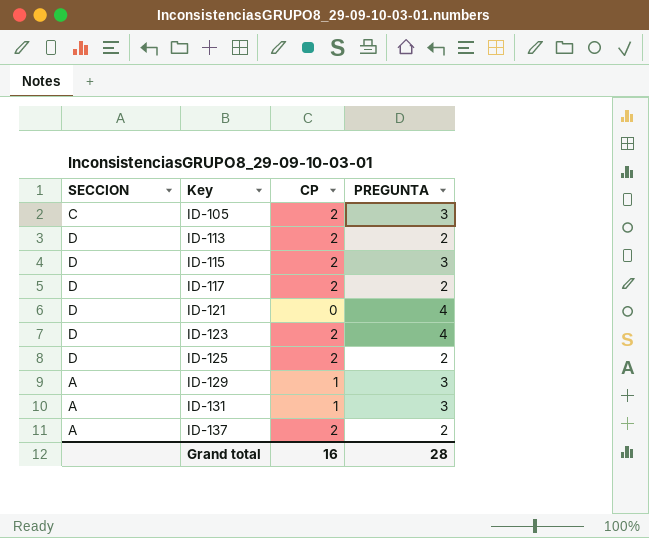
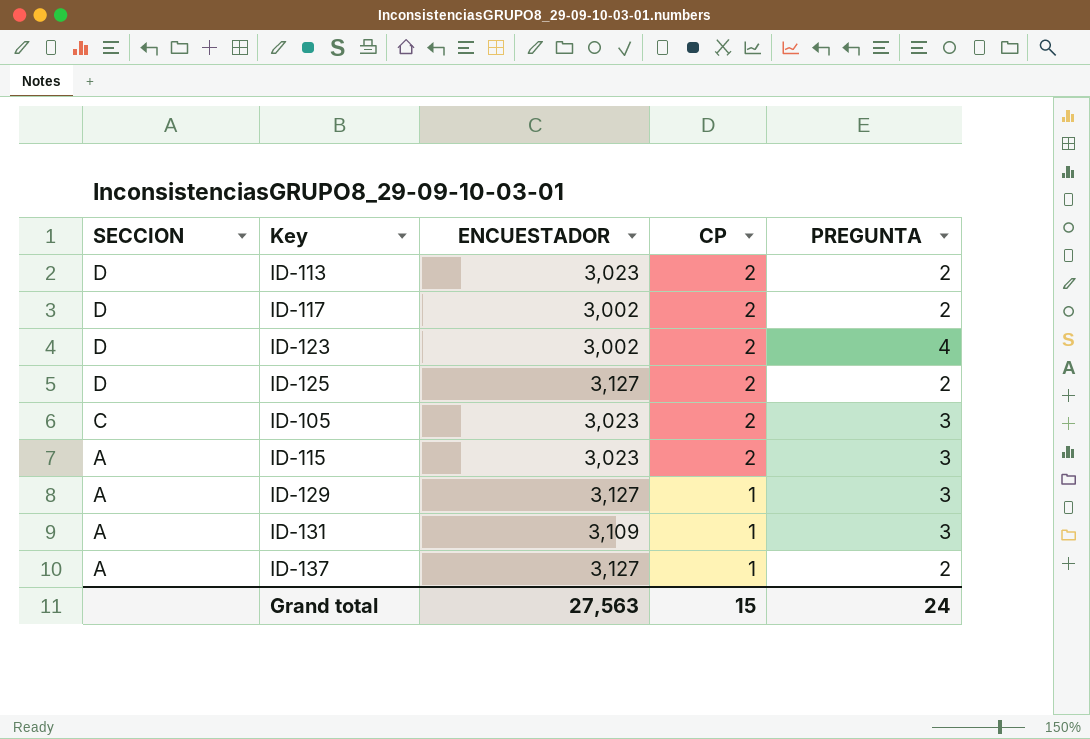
row order: Key ascending -> SECCION descending
column ENCUESTADOR | position: none -> 3
row ID-121: D | 0 | 4 -> none
ID-115 | SECCION: D -> A
ID-137 | CP: 2 -> 1
Grand total | CP: 16 -> 15
Grand total | PREGUNTA: 28 -> 24

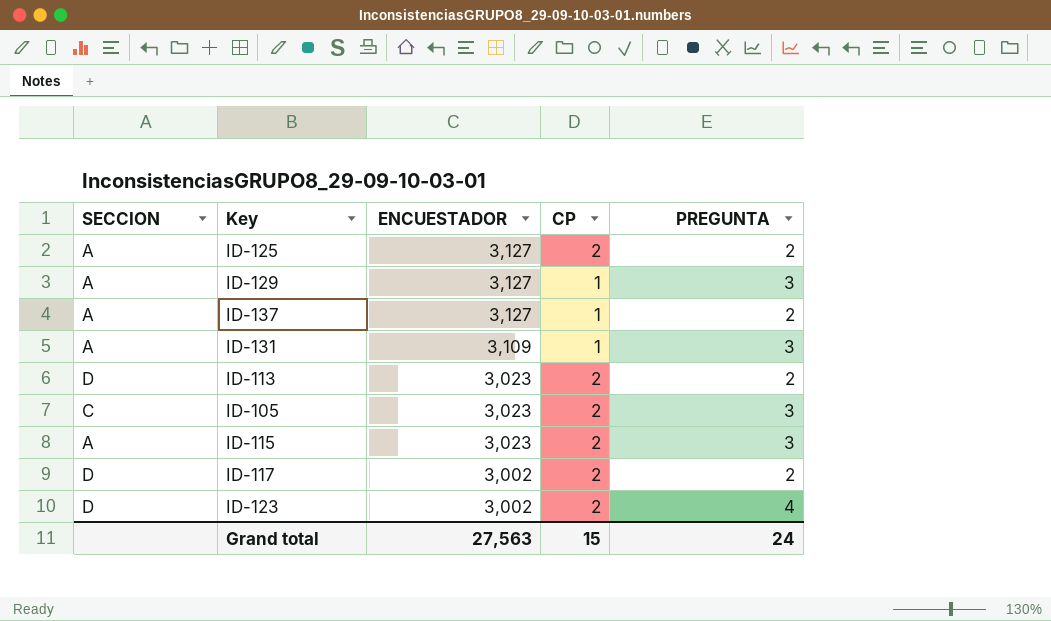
row order: SECCION descending -> ENCUESTADOR descending
ID-125 | SECCION: D -> A

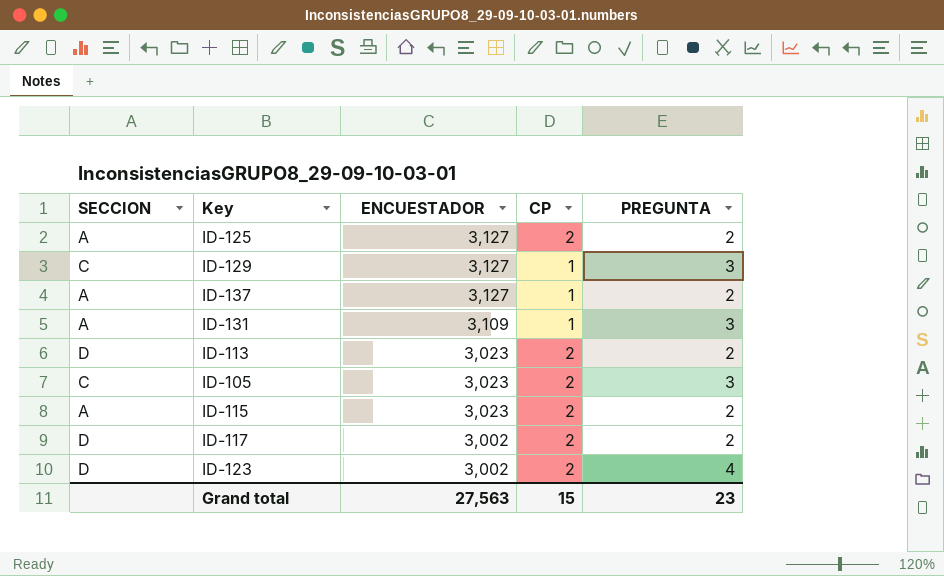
ID-129 | SECCION: A -> C
ID-115 | PREGUNTA: 3 -> 2
Grand total | PREGUNTA: 24 -> 23

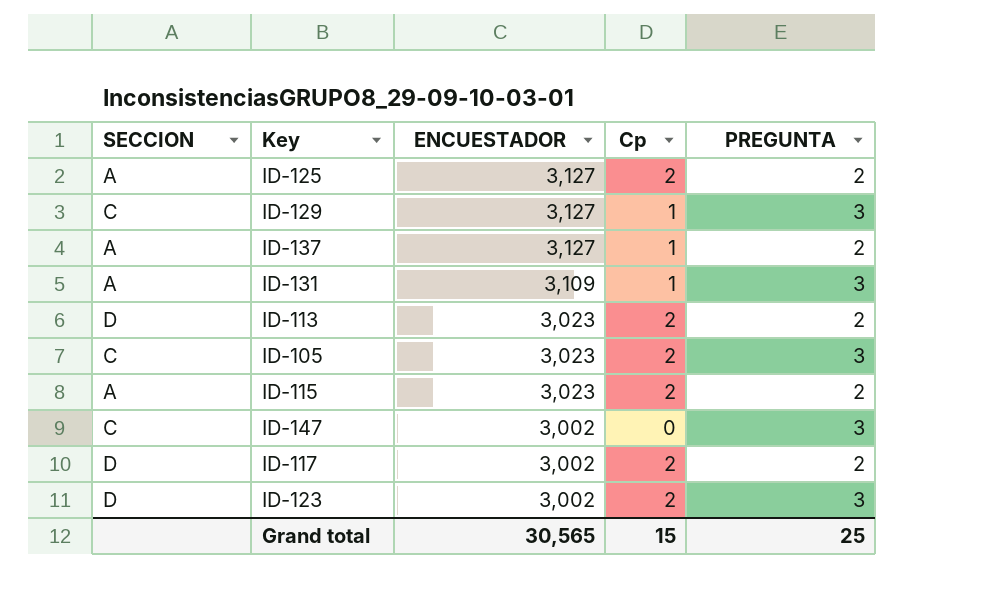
column name: CP -> Cp
row ID-147: none -> C | 3,002 | 0 | 3
ID-123 | PREGUNTA: 4 -> 3
Grand total | ENCUESTADOR: 27,563 -> 30,565
Grand total | PREGUNTA: 23 -> 25

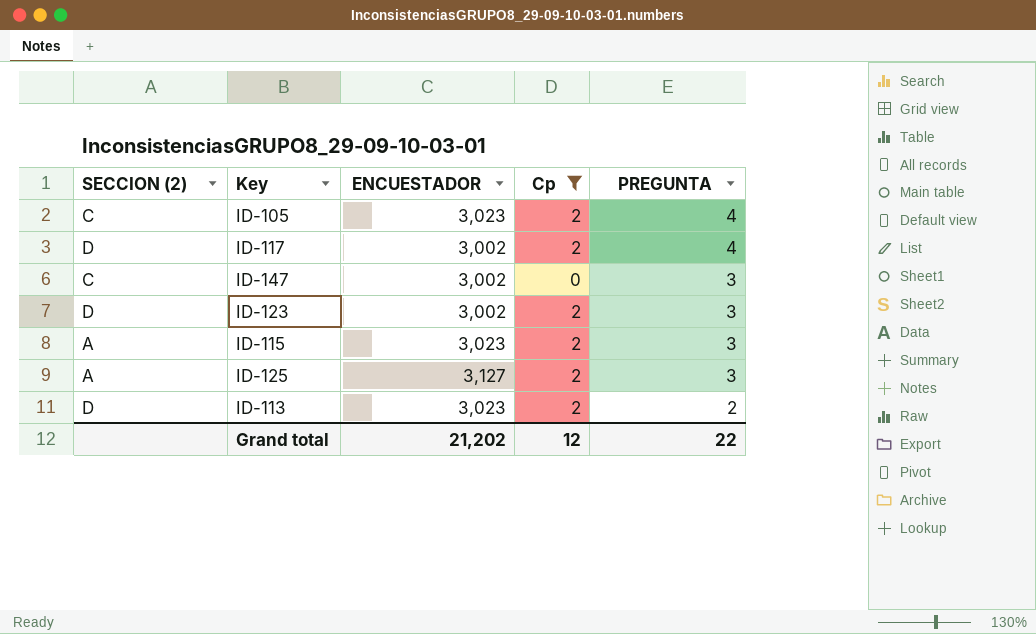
filter: none -> Cp != 1
row order: ENCUESTADOR descending -> PREGUNTA descending
column name: SECCION -> SECCION (2)
ID-105 | PREGUNTA: 3 -> 4
ID-117 | PREGUNTA: 2 -> 4
ID-115 | PREGUNTA: 2 -> 3
ID-125 | PREGUNTA: 2 -> 3
Grand total | ENCUESTADOR: 30,565 -> 21,202
Grand total | Cp: 15 -> 12
Grand total | PREGUNTA: 25 -> 22

